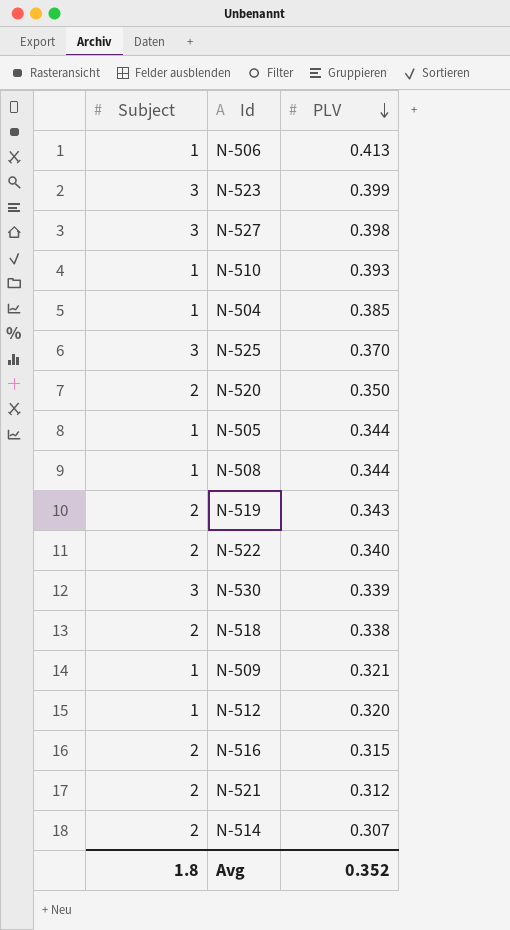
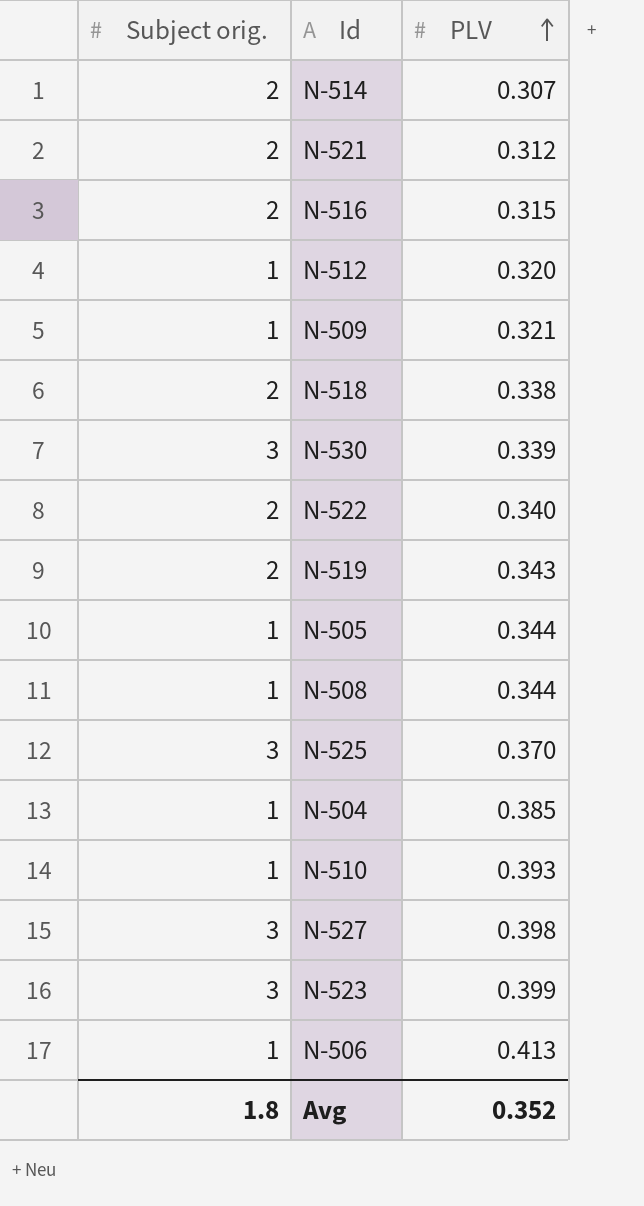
row order: PLV descending -> PLV ascending
column name: Subject -> Subject orig.
row N-520: 2 | 0.350 -> none

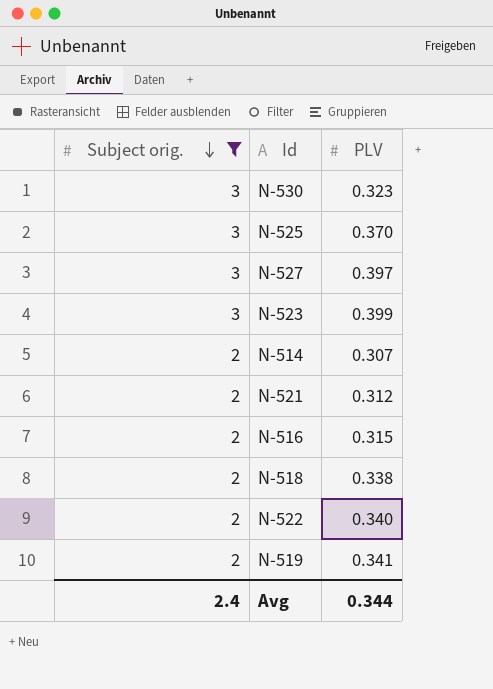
filter: none -> Subject orig. != 1
row order: PLV ascending -> Subject orig. descending
N-530 | PLV: 0.339 -> 0.323
N-527 | PLV: 0.398 -> 0.397
N-519 | PLV: 0.343 -> 0.341
Avg | Subject orig.: 1.8 -> 2.4
Avg | PLV: 0.352 -> 0.344

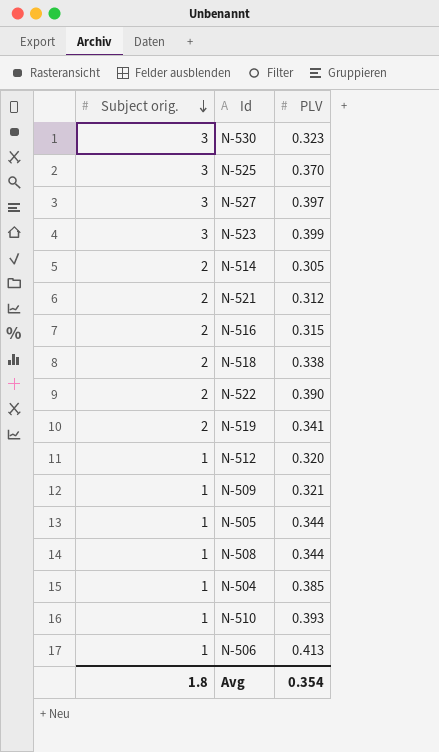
filter: Subject orig. != 1 -> none
N-514 | PLV: 0.307 -> 0.305
N-522 | PLV: 0.340 -> 0.390
Avg | Subject orig.: 2.4 -> 1.8
Avg | PLV: 0.344 -> 0.354

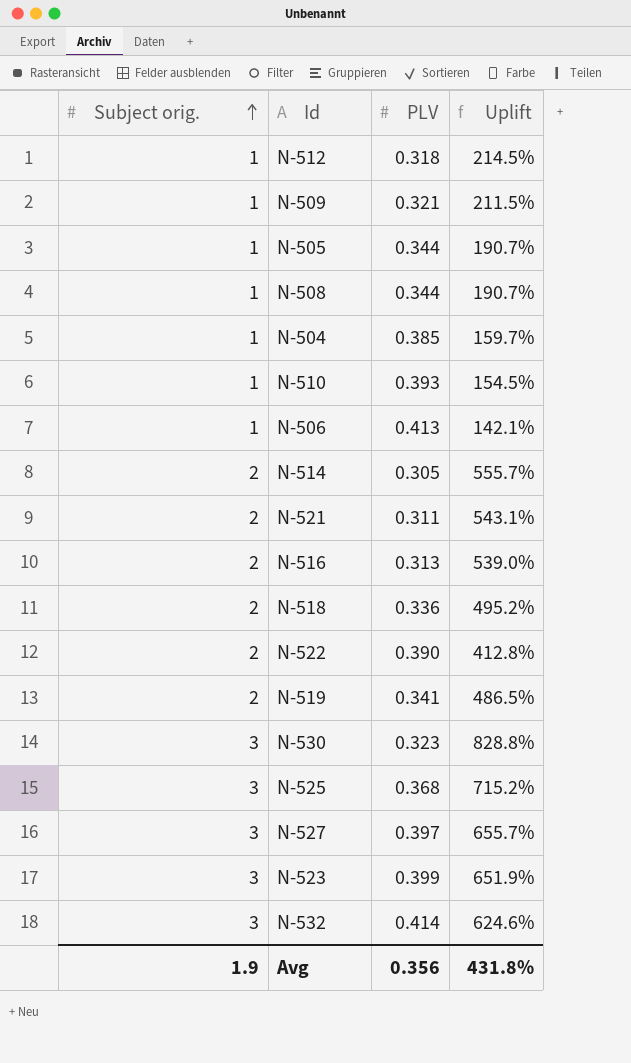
row order: Subject orig. descending -> Subject orig. ascending
column Uplift | formula: none -> ([Subject orig.] - [PLV]) / [PLV]
N-512 | PLV: 0.320 -> 0.318
N-521 | PLV: 0.312 -> 0.311
N-516 | PLV: 0.315 -> 0.313
N-518 | PLV: 0.338 -> 0.336
N-525 | PLV: 0.370 -> 0.368
row N-532: none -> 3 | 0.414 | 624.6%
Avg | Subject orig.: 1.8 -> 1.9
Avg | PLV: 0.354 -> 0.356

